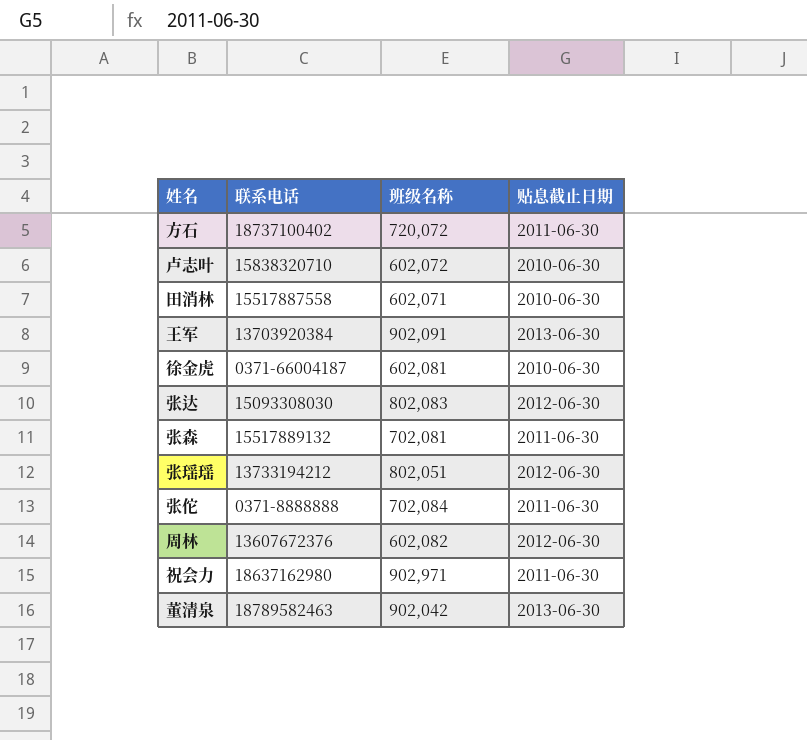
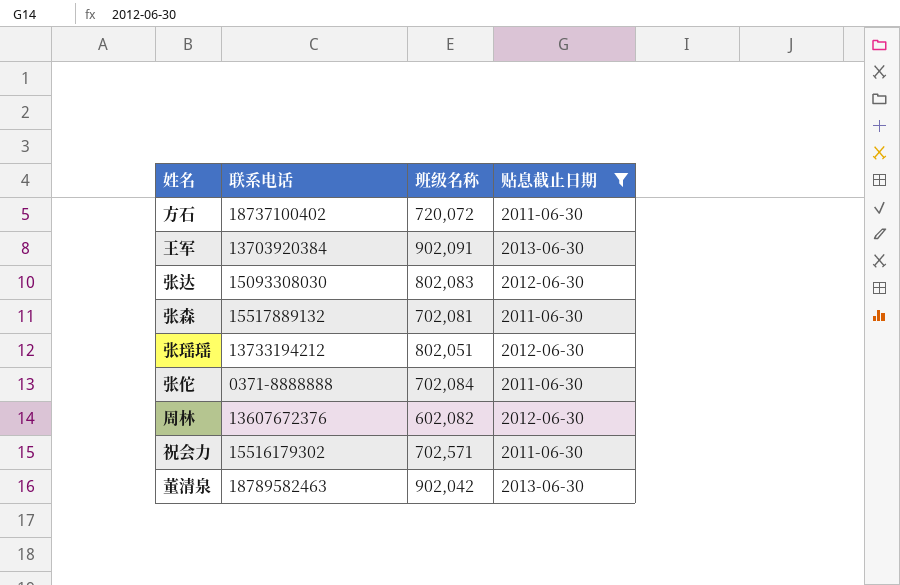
filter: none -> 贴息截止日期 != 2010-06-30
祝会力 | 联系电话: 18637162980 -> 15516179302
祝会力 | 班级名称: 902,971 -> 702,571

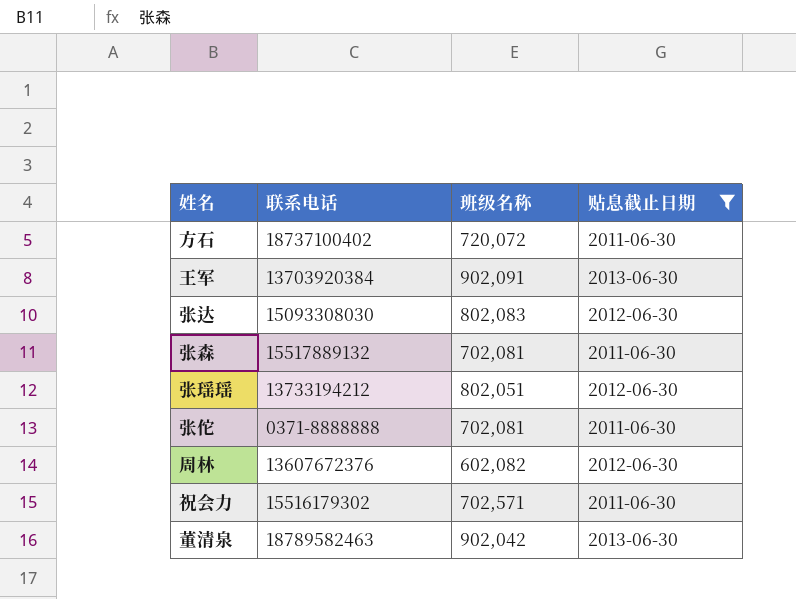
张佗 | 班级名称: 702,084 -> 702,081

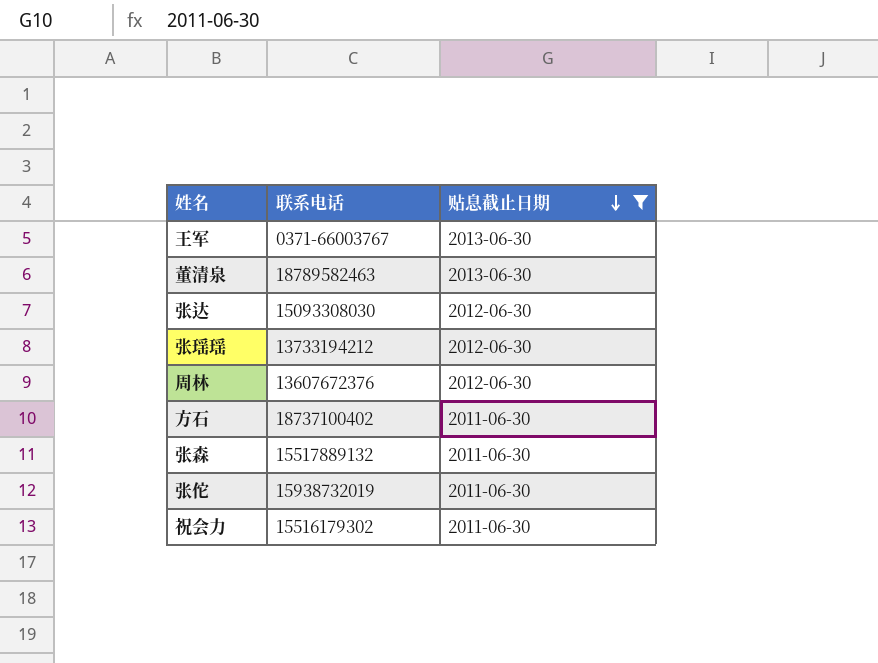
row order: none -> 贴息截止日期 descending
column 班级名称 | position: 3 -> none
王军 | 联系电话: 13703920384 -> 0371-66003767
张佗 | 联系电话: 0371-8888888 -> 15938732019

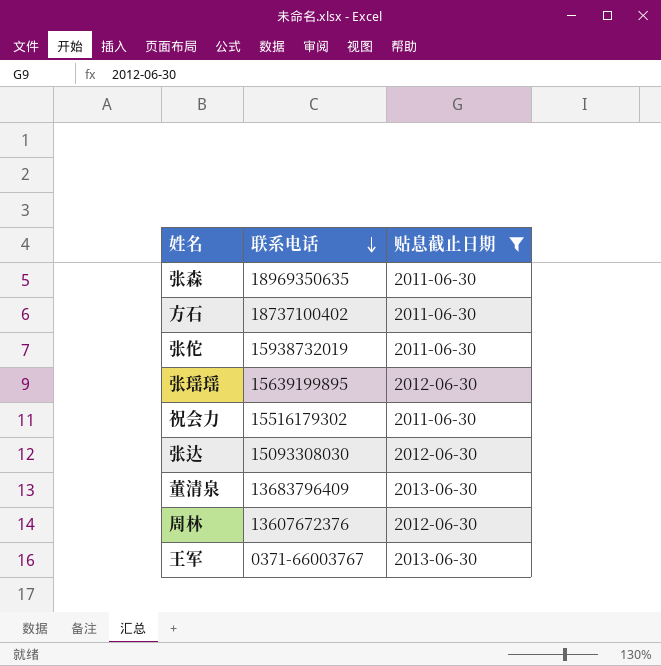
row order: 贴息截止日期 descending -> 联系电话 descending
张森 | 联系电话: 15517889132 -> 18969350635
张瑶瑶 | 联系电话: 13733194212 -> 15639199895
董清泉 | 联系电话: 18789582463 -> 13683796409

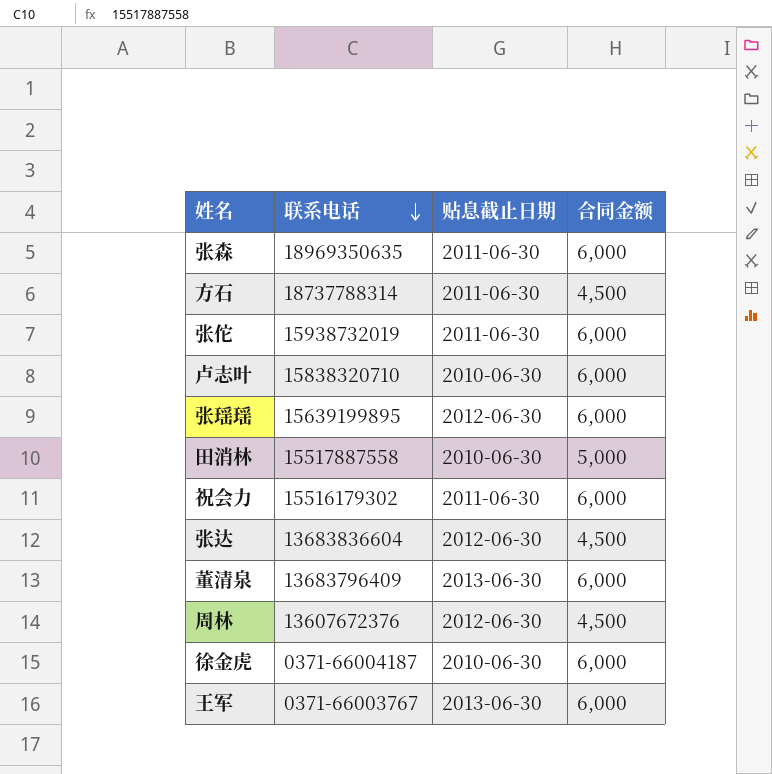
filter: 贴息截止日期 != 2010-06-30 -> none
column 合同金额 | position: none -> 4
方石 | 联系电话: 18737100402 -> 18737788314
张达 | 联系电话: 15093308030 -> 13683836604

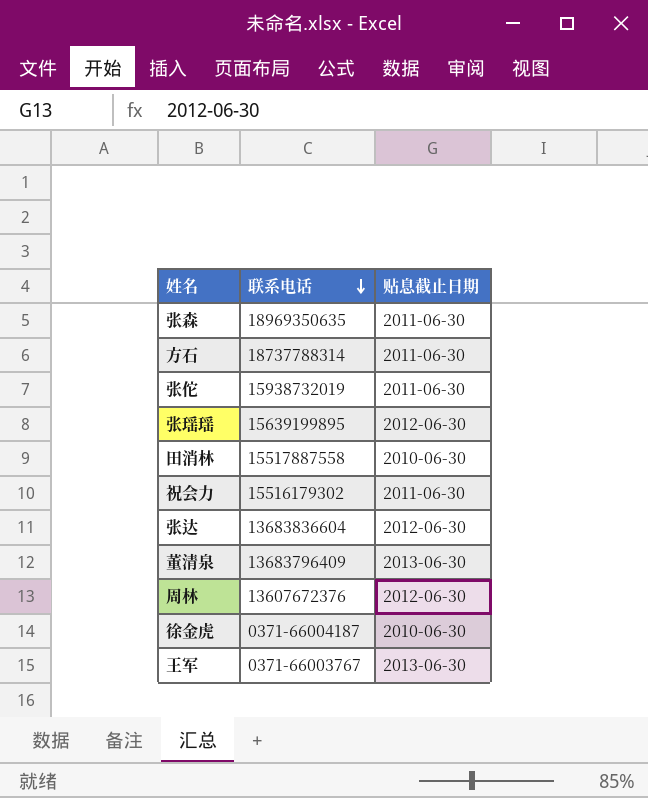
column 合同金额 | position: 4 -> none
row 卢志叶: 15838320710 | 2010-06-30 | 6,000 -> none

